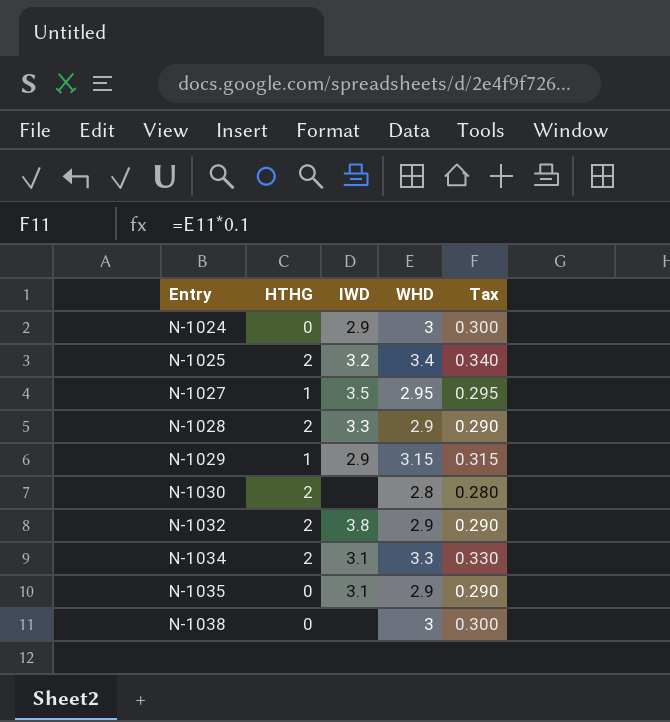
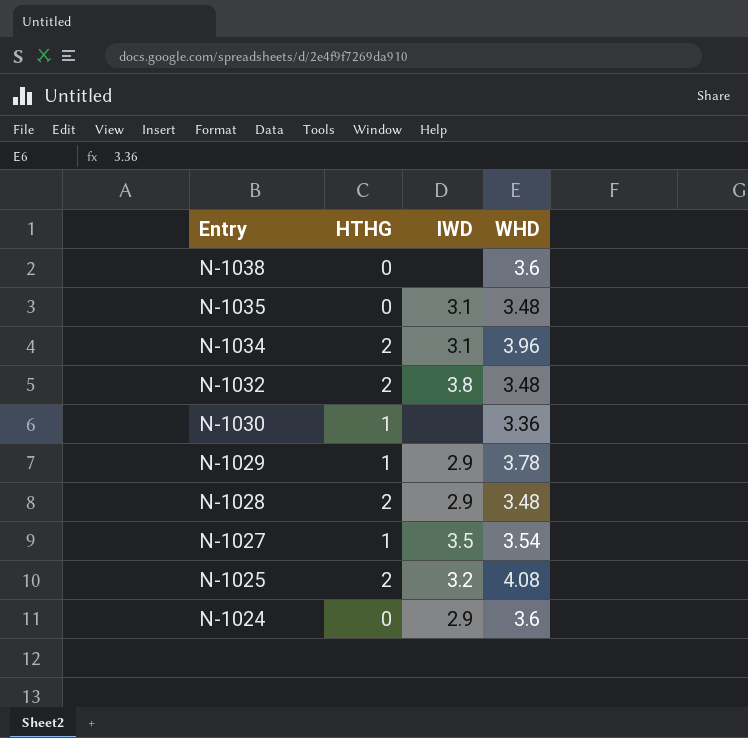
row order: Entry ascending -> Entry descending
column Tax | formula: [WHD] * 0.1 -> none
N-1038 | WHD: 3 -> 3.6
N-1035 | WHD: 2.9 -> 3.48
N-1034 | WHD: 3.3 -> 3.96
N-1032 | WHD: 2.9 -> 3.48
N-1030 | HTHG: 2 -> 1
N-1030 | WHD: 2.8 -> 3.36
N-1029 | WHD: 3.15 -> 3.78
N-1028 | IWD: 3.3 -> 2.9
N-1028 | WHD: 2.9 -> 3.48
N-1027 | WHD: 2.95 -> 3.54
N-1025 | WHD: 3.4 -> 4.08
N-1024 | WHD: 3 -> 3.6

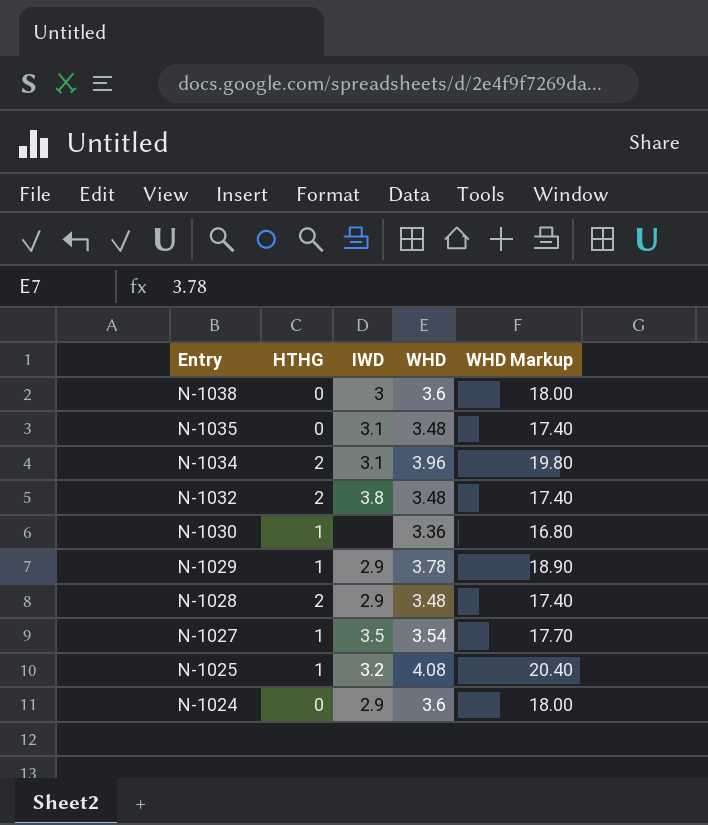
column WHD Markup | formula: none -> [WHD] * 5
N-1038 | IWD: none -> 3
N-1025 | HTHG: 2 -> 1

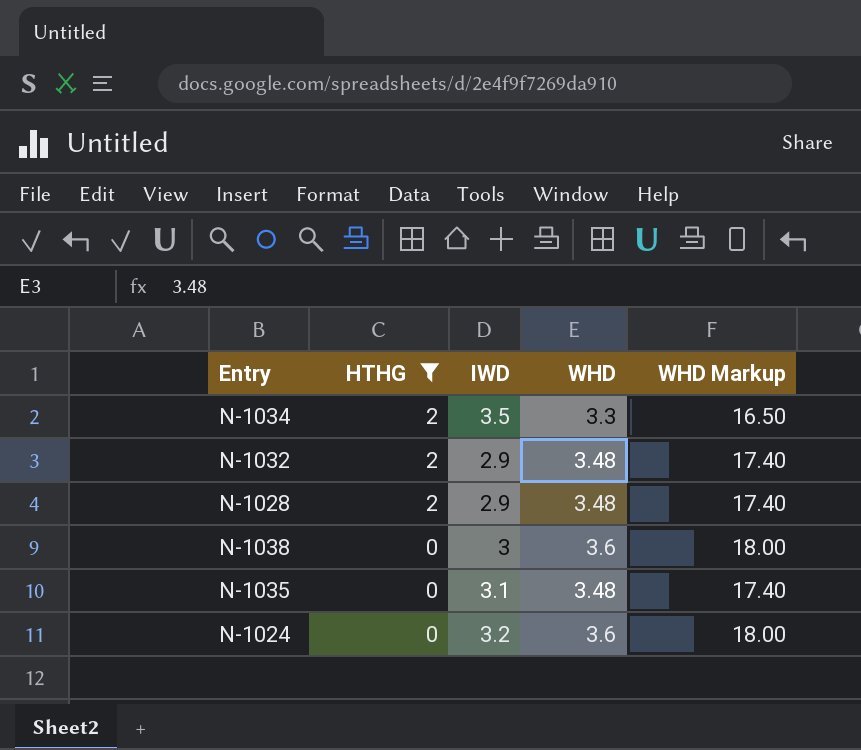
filter: none -> HTHG != 1
row order: Entry descending -> HTHG descending
N-1034 | IWD: 3.1 -> 3.5
N-1034 | WHD: 3.96 -> 3.3
N-1034 | WHD Markup: 19.80 -> 16.50
N-1032 | IWD: 3.8 -> 2.9
N-1024 | IWD: 2.9 -> 3.2

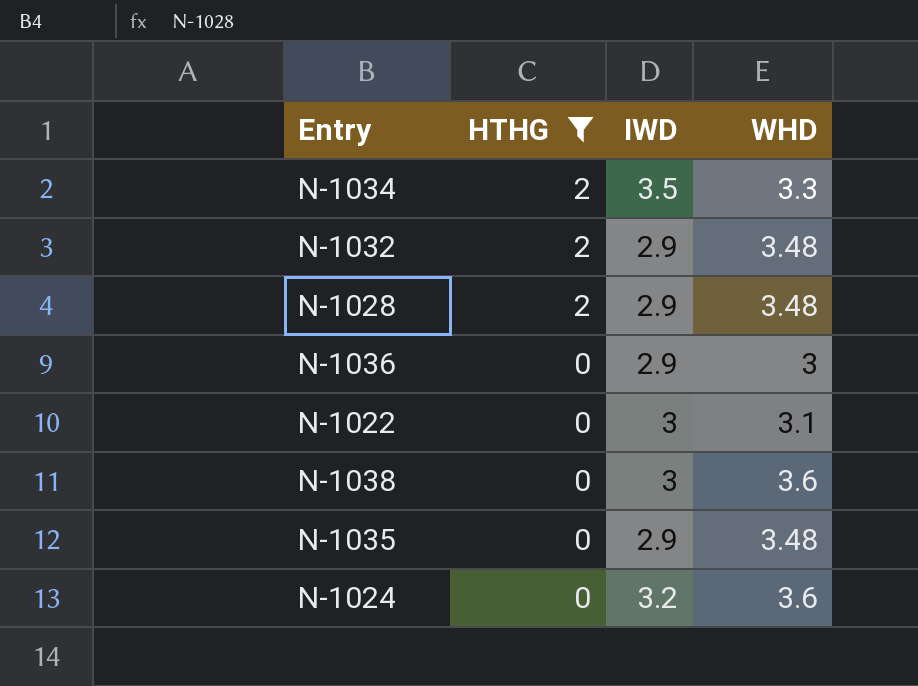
column WHD Markup | formula: [WHD] * 5 -> none
row N-1036: none -> 0 | 2.9 | 3
row N-1022: none -> 0 | 3 | 3.1
N-1035 | IWD: 3.1 -> 2.9

